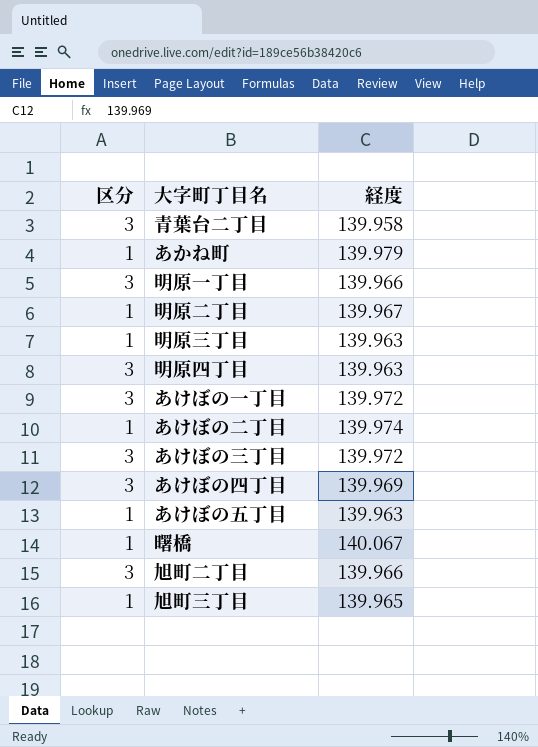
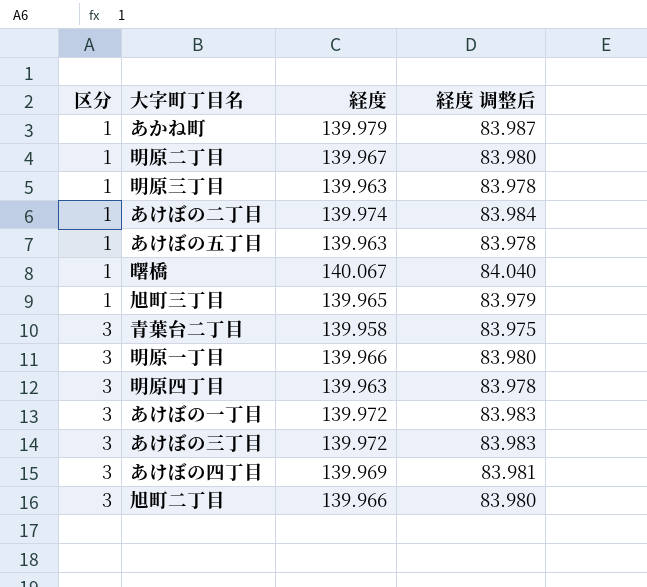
row order: none -> 区分 ascending
column 経度 调整后 | formula: none -> [経度] * 0.6

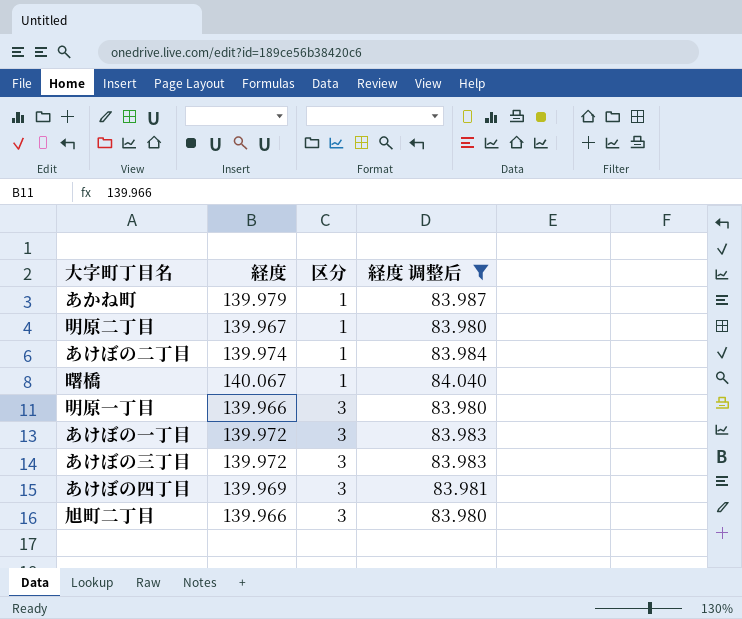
filter: none -> 経度 调整后 >= 83.980
column 区分 | position: 1 -> 3

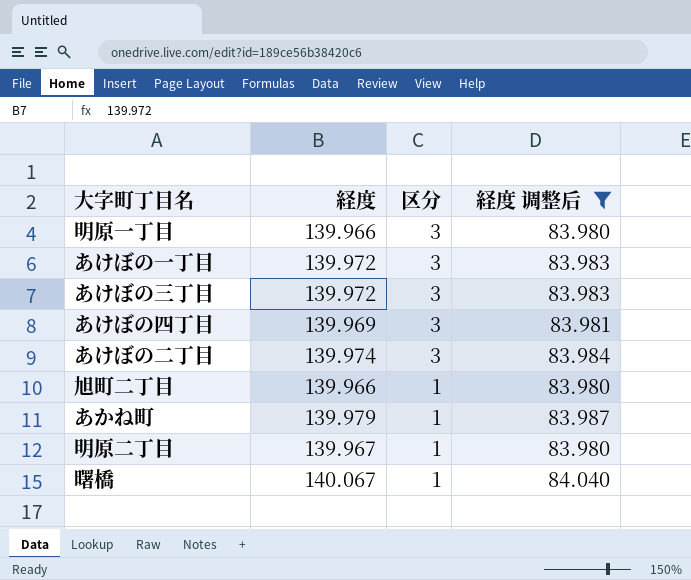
row order: 区分 ascending -> 区分 descending
あけぼの二丁目 | 区分: 1 -> 3
旭町二丁目 | 区分: 3 -> 1

